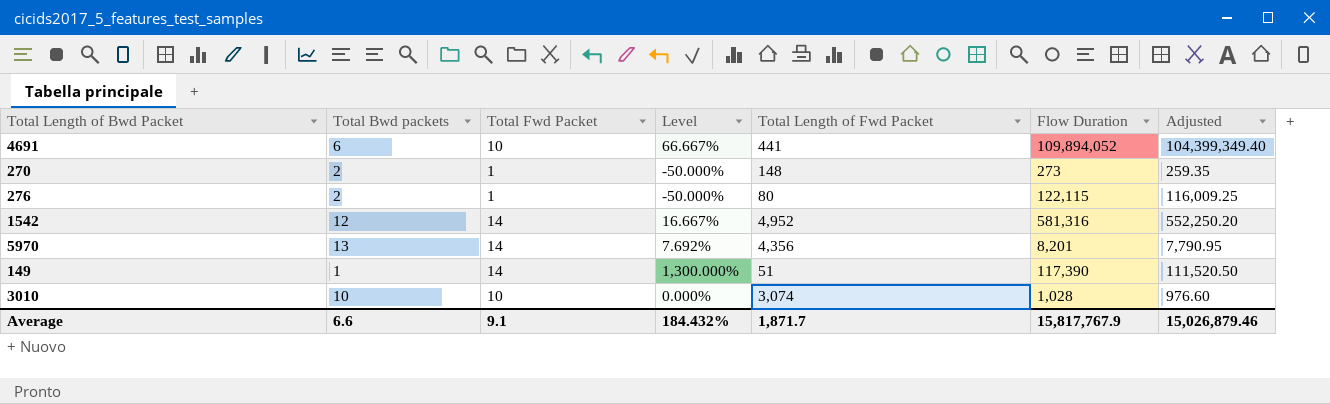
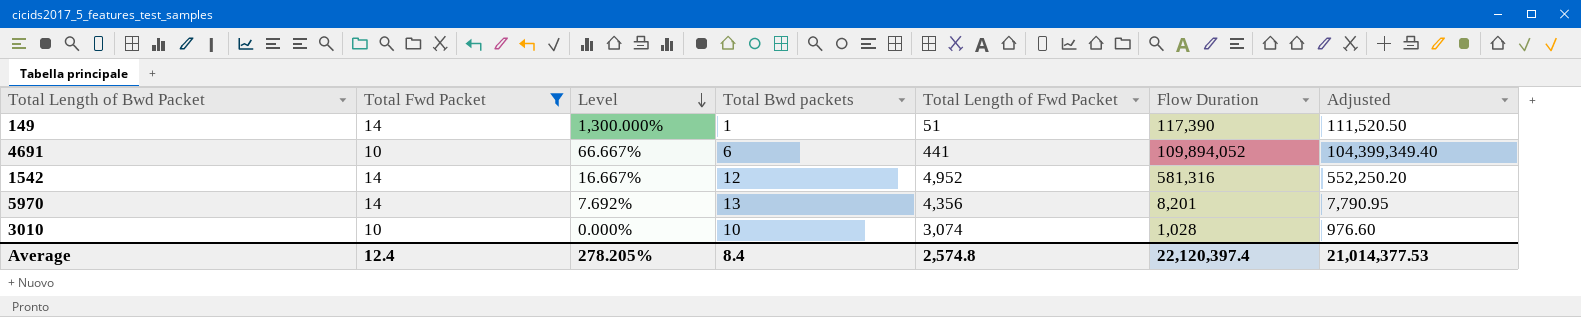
filter: none -> Total Fwd Packet != 1
row order: none -> Level descending
column Total Bwd packets | position: 2 -> 4
Average | Total Fwd Packet: 9.1 -> 12.4
Average | Level: 184.432% -> 278.205%
Average | Total Bwd packets: 6.6 -> 8.4
Average | Total Length of Fwd Packet: 1,871.7 -> 2,574.8
Average | Flow Duration: 15,817,767.9 -> 22,120,397.4
Average | Adjusted: 15,026,879.46 -> 21,014,377.53

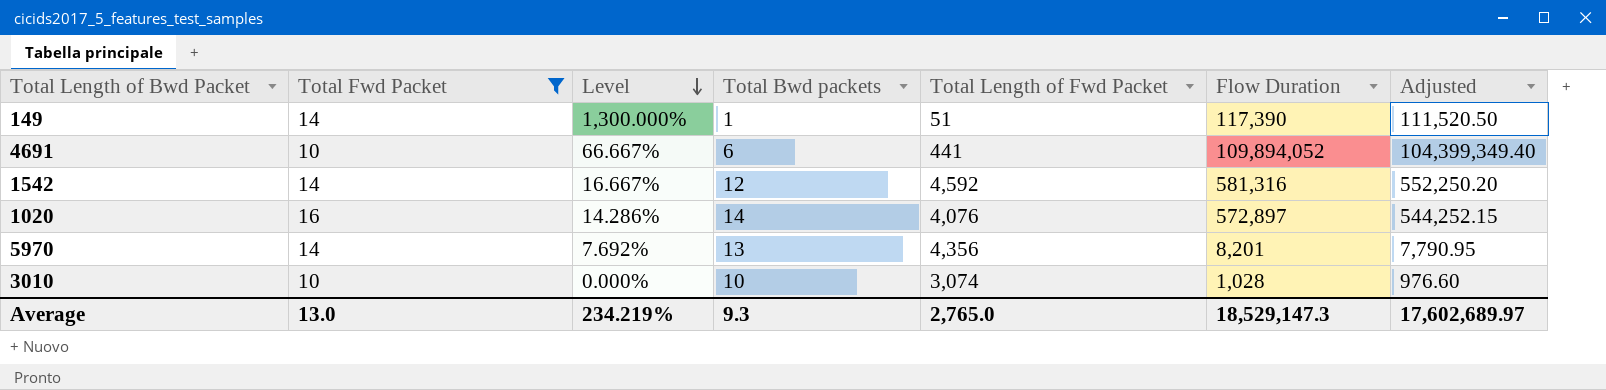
1542 | Total Length of Fwd Packet: 4,952 -> 4,592
row 1020: none -> 16 | 14.286% | 14 | 4,076 | 572,897 | 544,252.15
Average | Total Fwd Packet: 12.4 -> 13.0
Average | Level: 278.205% -> 234.219%
Average | Total Bwd packets: 8.4 -> 9.3
Average | Total Length of Fwd Packet: 2,574.8 -> 2,765.0
Average | Flow Duration: 22,120,397.4 -> 18,529,147.3
Average | Adjusted: 21,014,377.53 -> 17,602,689.97

